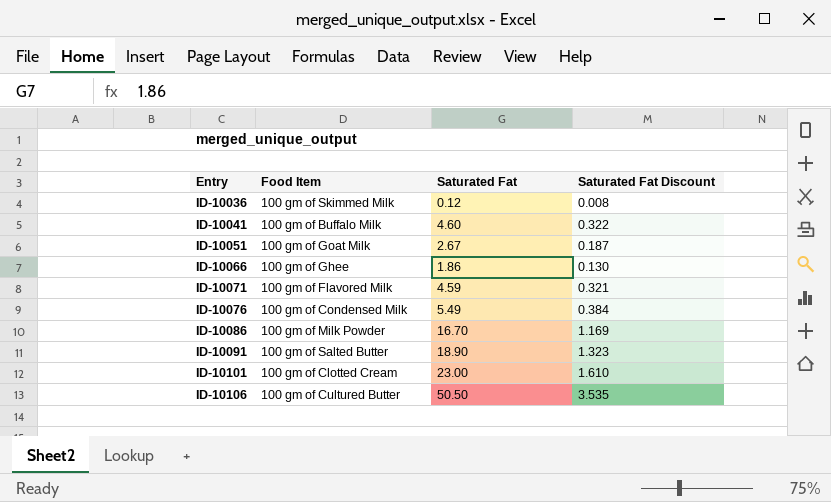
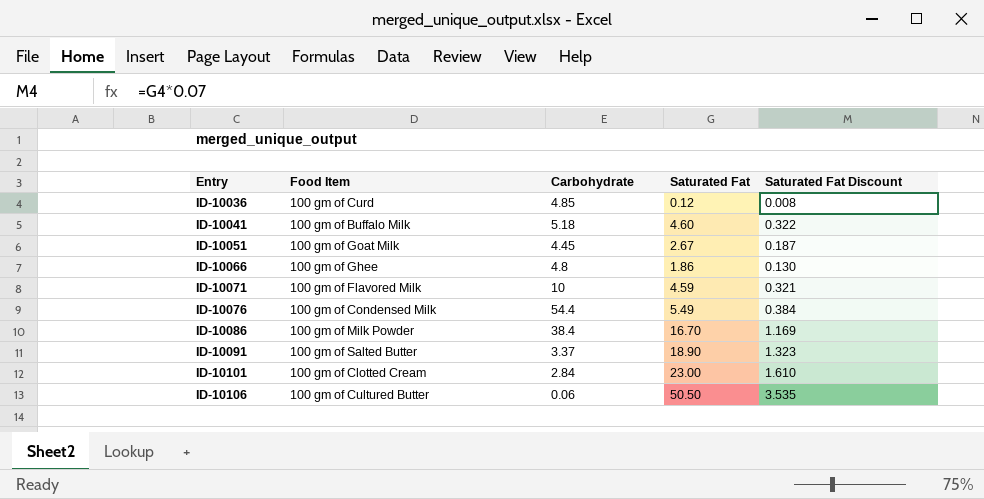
column Carbohydrate | position: none -> 3
ID-10036 | Food Item: 100 gm of Skimmed Milk -> 100 gm of Curd

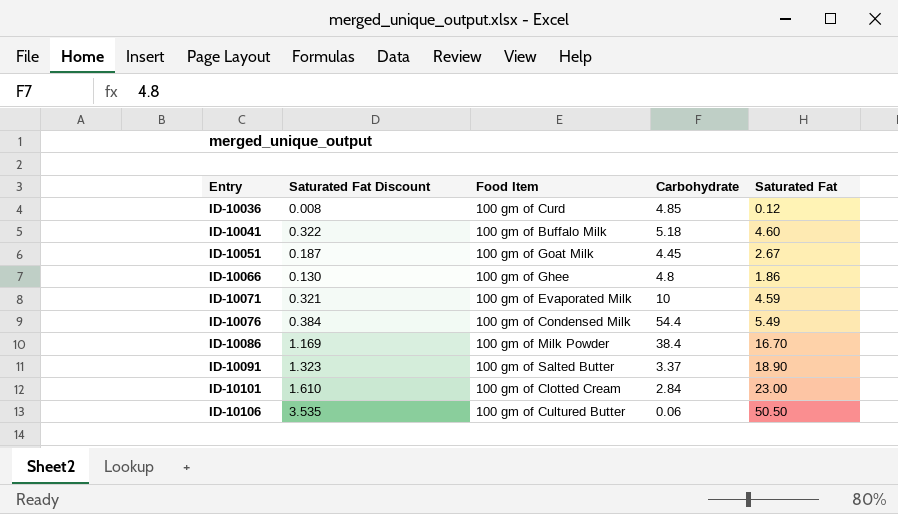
column Saturated Fat Discount | position: 5 -> 2
ID-10071 | Food Item: 100 gm of Flavored Milk -> 100 gm of Evaporated Milk

